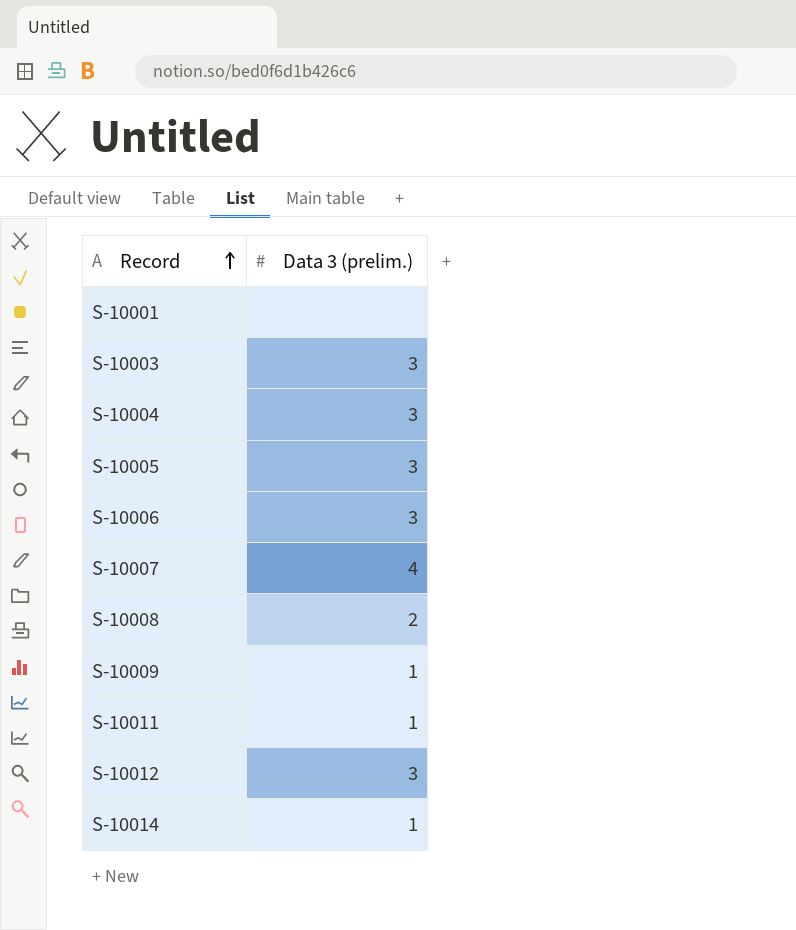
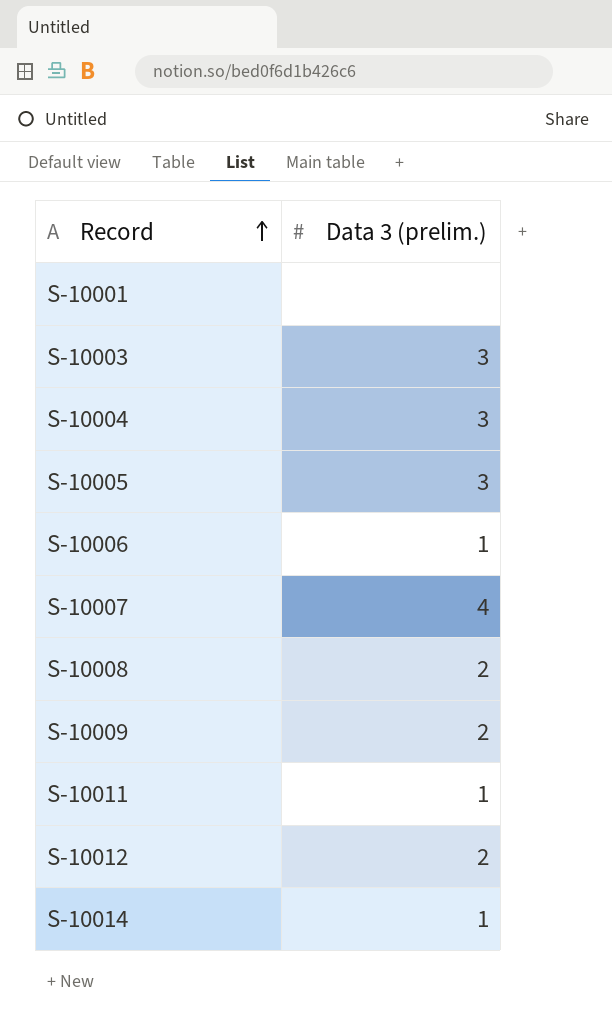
S-10006 | Data 3 (prelim.): 3 -> 1
S-10009 | Data 3 (prelim.): 1 -> 2
S-10012 | Data 3 (prelim.): 3 -> 2

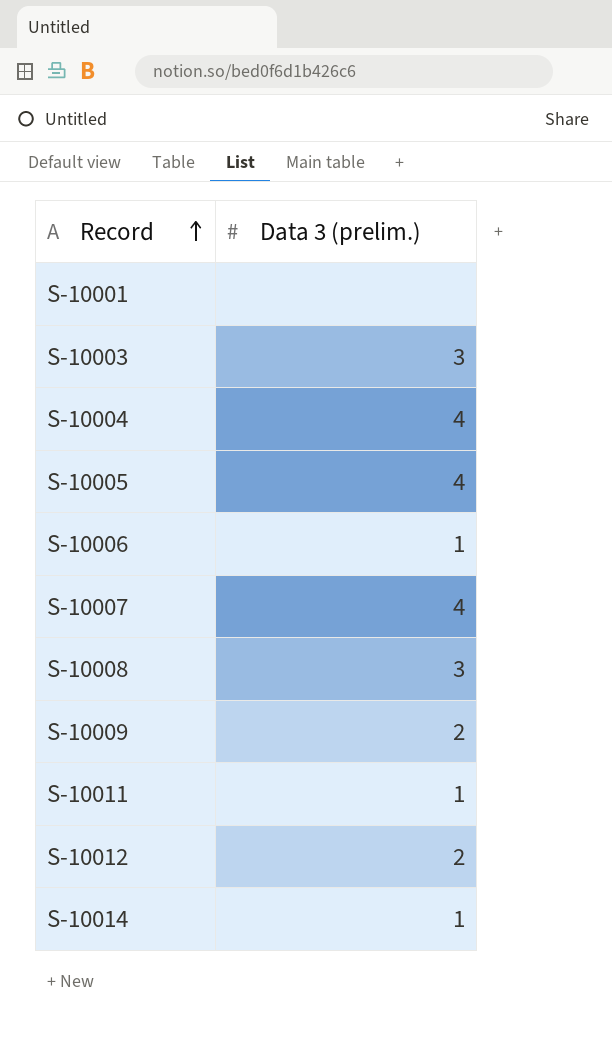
S-10004 | Data 3 (prelim.): 3 -> 4
S-10005 | Data 3 (prelim.): 3 -> 4
S-10008 | Data 3 (prelim.): 2 -> 3

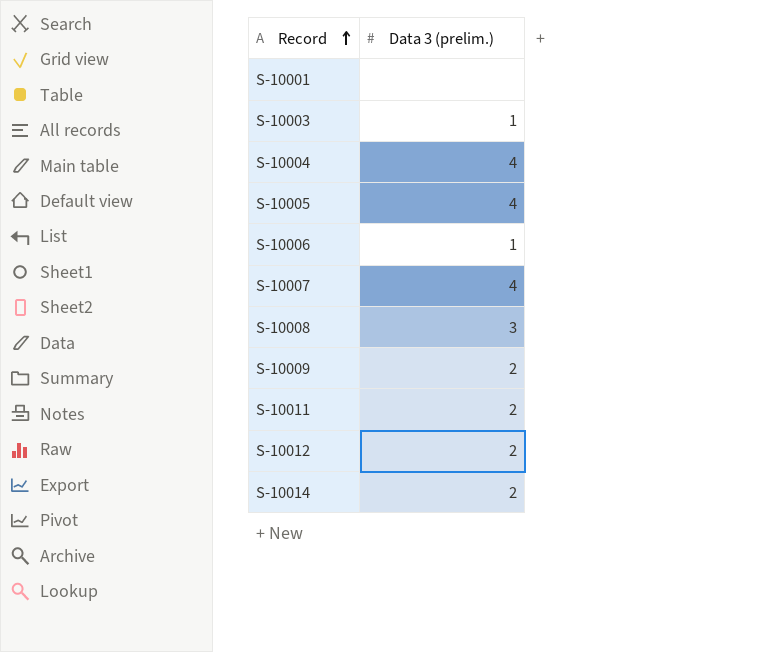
S-10003 | Data 3 (prelim.): 3 -> 1
S-10011 | Data 3 (prelim.): 1 -> 2
S-10014 | Data 3 (prelim.): 1 -> 2

